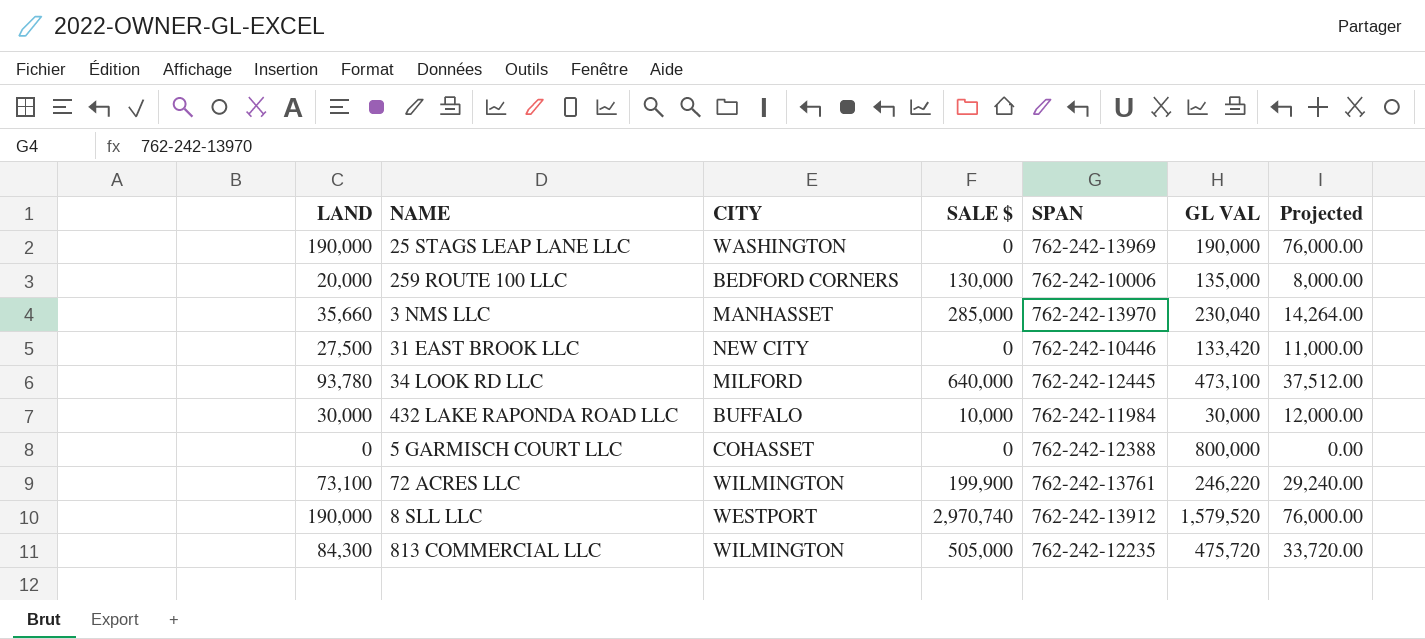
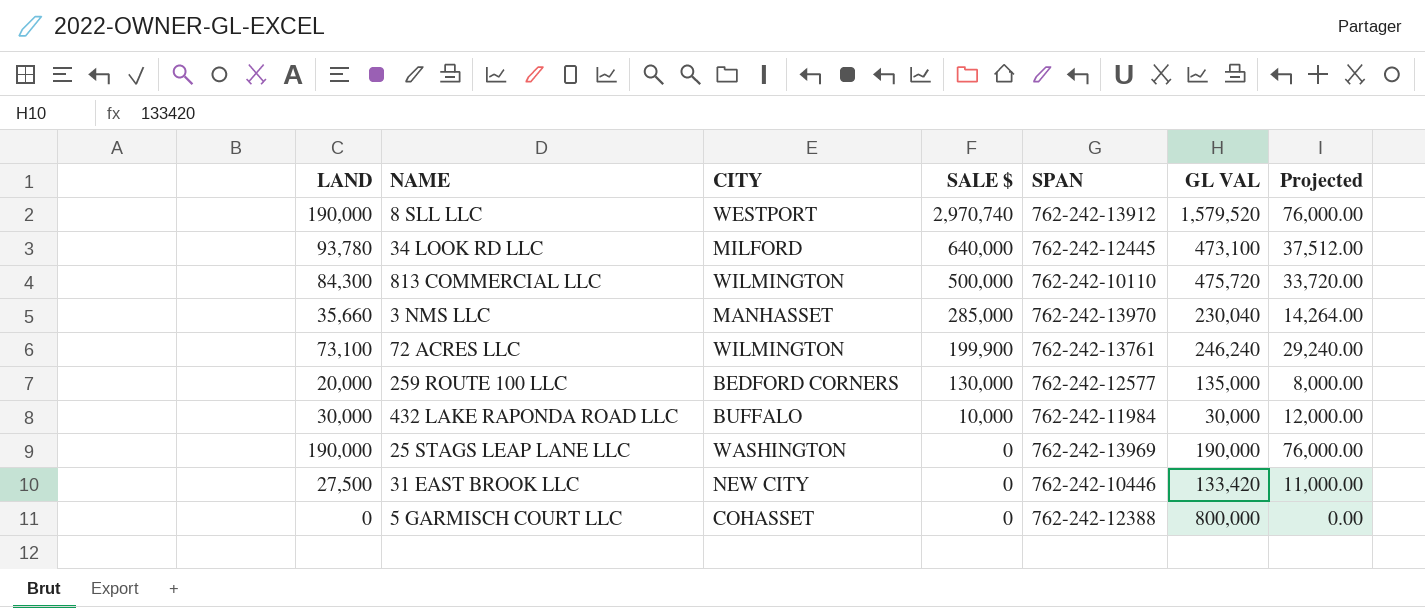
row order: none -> SALE $ descending
813 COMMERCIAL LLC | SALE $: 505,000 -> 500,000
813 COMMERCIAL LLC | SPAN: 762-242-12235 -> 762-242-10110
72 ACRES LLC | GL VAL: 246,220 -> 246,240
259 ROUTE 100 LLC | SPAN: 762-242-10006 -> 762-242-12577

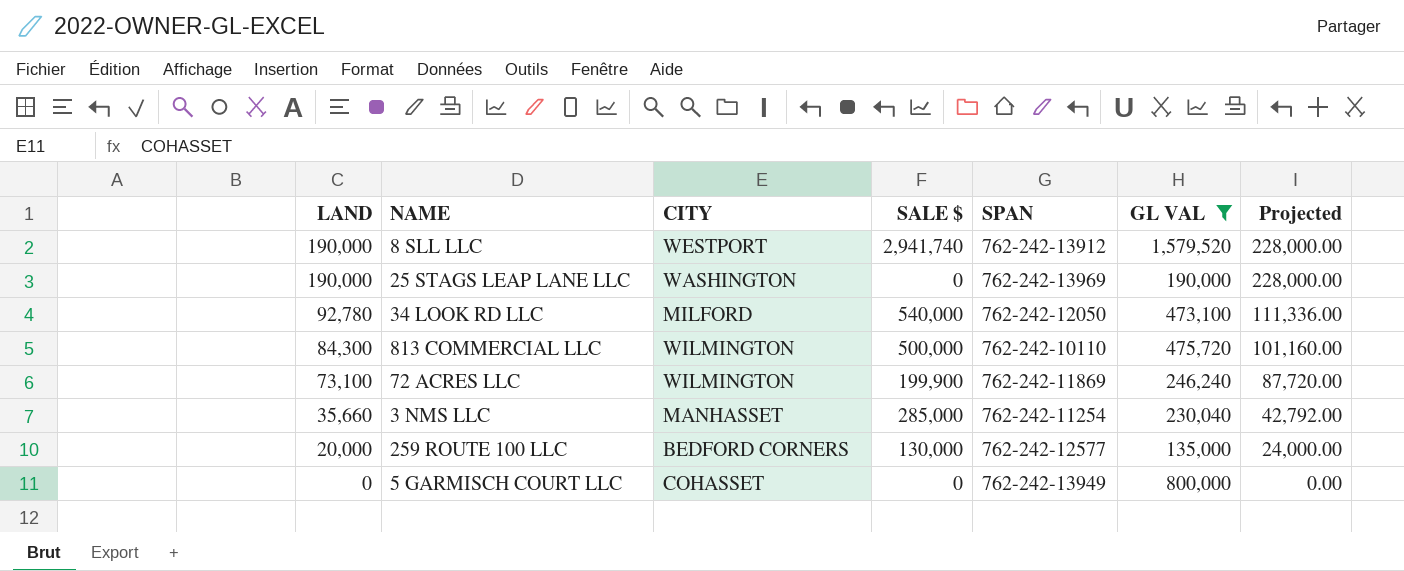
filter: none -> GL VAL >= 135,000
row order: SALE $ descending -> LAND descending
column Projected | formula: [LAND] * 0.4 -> [LAND] * 1.2
8 SLL LLC | SALE $: 2,970,740 -> 2,941,740
34 LOOK RD LLC | LAND: 93,780 -> 92,780
34 LOOK RD LLC | SALE $: 640,000 -> 540,000
34 LOOK RD LLC | SPAN: 762-242-12445 -> 762-242-12050
72 ACRES LLC | SPAN: 762-242-13761 -> 762-242-11869
3 NMS LLC | SPAN: 762-242-13970 -> 762-242-11254
5 GARMISCH COURT LLC | SPAN: 762-242-12388 -> 762-242-13949

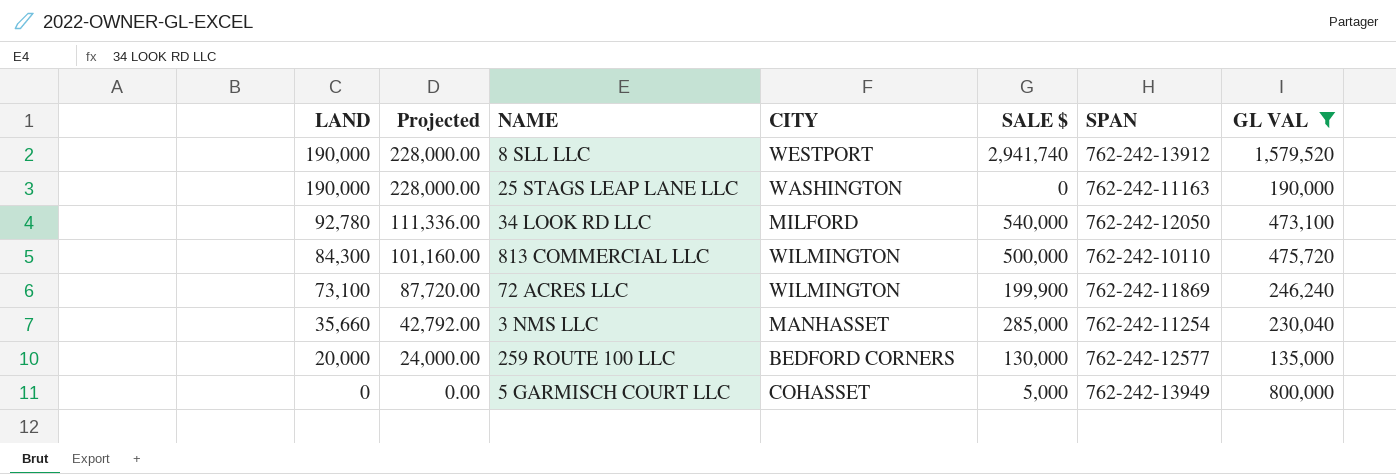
column Projected | position: 7 -> 2
25 STAGS LEAP LANE LLC | SPAN: 762-242-13969 -> 762-242-11163
5 GARMISCH COURT LLC | SALE $: 0 -> 5,000

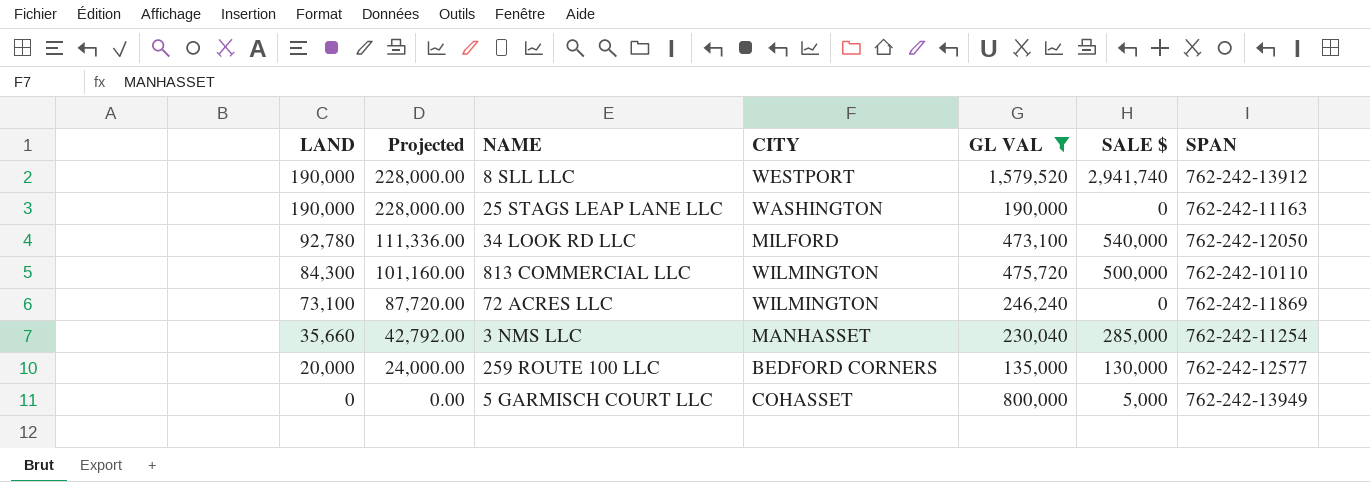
column GL VAL | position: 7 -> 5
72 ACRES LLC | SALE $: 199,900 -> 0

